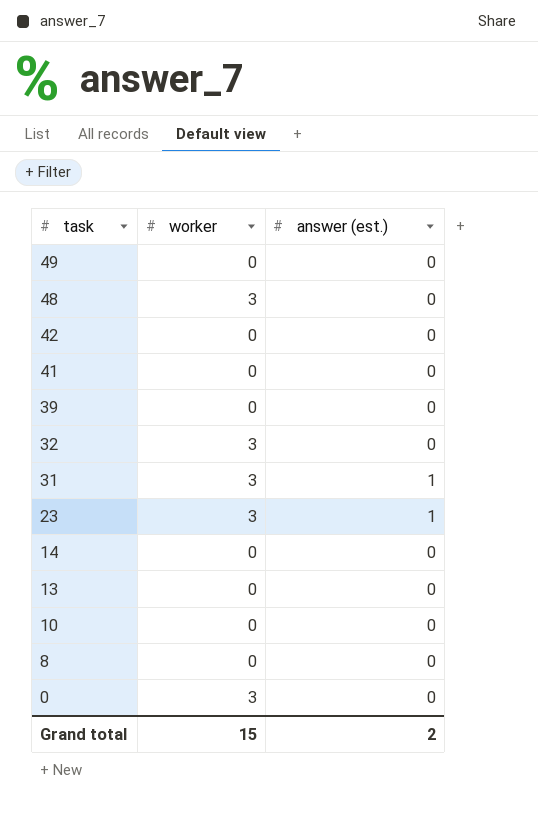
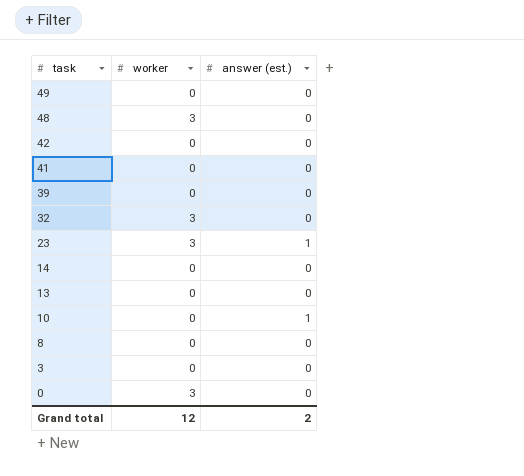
row 31: 3 | 1 -> none
10 | answer (est.): 0 -> 1
row 3: none -> 0 | 0
Grand total | worker: 15 -> 12

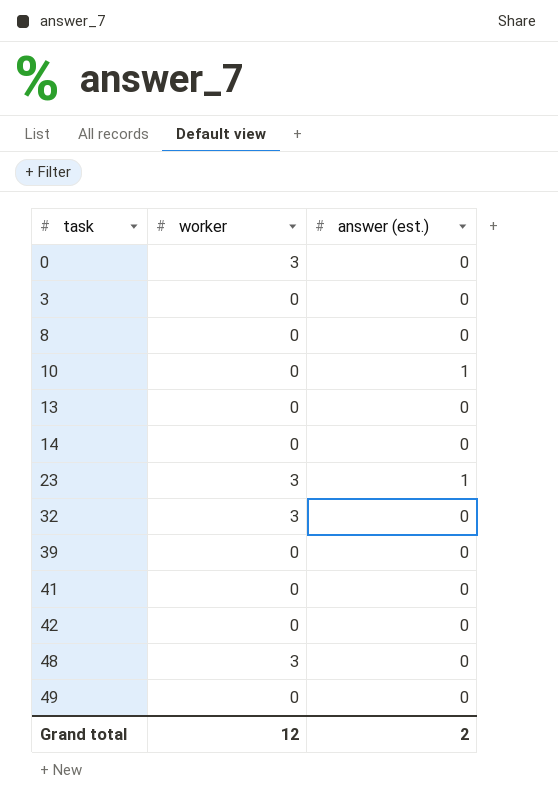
row order: task descending -> task ascending

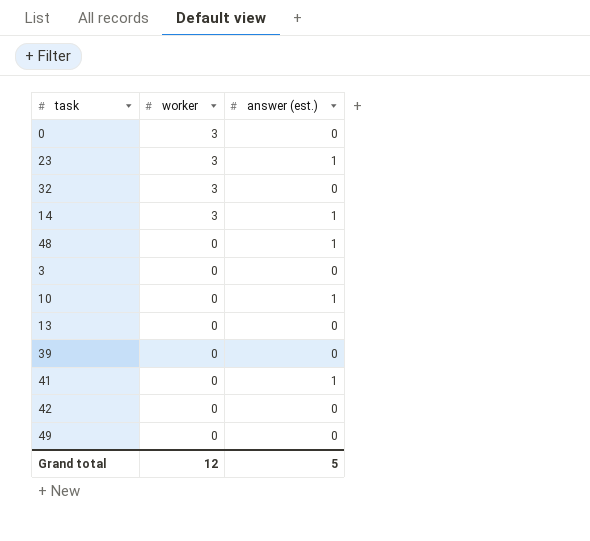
row order: task ascending -> worker descending
row 8: 0 | 0 -> none
14 | worker: 0 -> 3
14 | answer (est.): 0 -> 1
48 | worker: 3 -> 0
48 | answer (est.): 0 -> 1
41 | answer (est.): 0 -> 1
Grand total | answer (est.): 2 -> 5

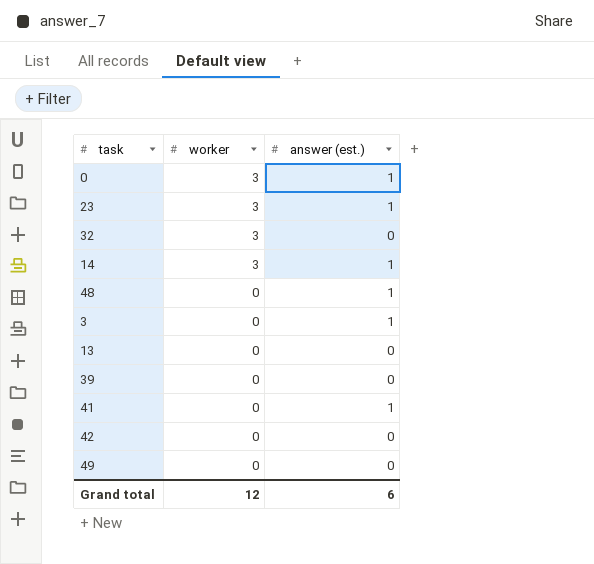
row 10: 0 | 1 -> none
0 | answer (est.): 0 -> 1
3 | answer (est.): 0 -> 1
Grand total | answer (est.): 5 -> 6

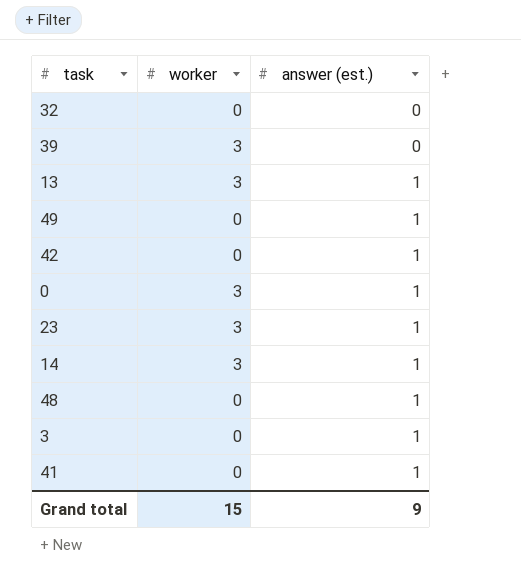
row order: worker descending -> answer (est.) ascending
32 | worker: 3 -> 0
39 | worker: 0 -> 3
13 | worker: 0 -> 3
13 | answer (est.): 0 -> 1
49 | answer (est.): 0 -> 1
42 | answer (est.): 0 -> 1
Grand total | worker: 12 -> 15
Grand total | answer (est.): 6 -> 9

